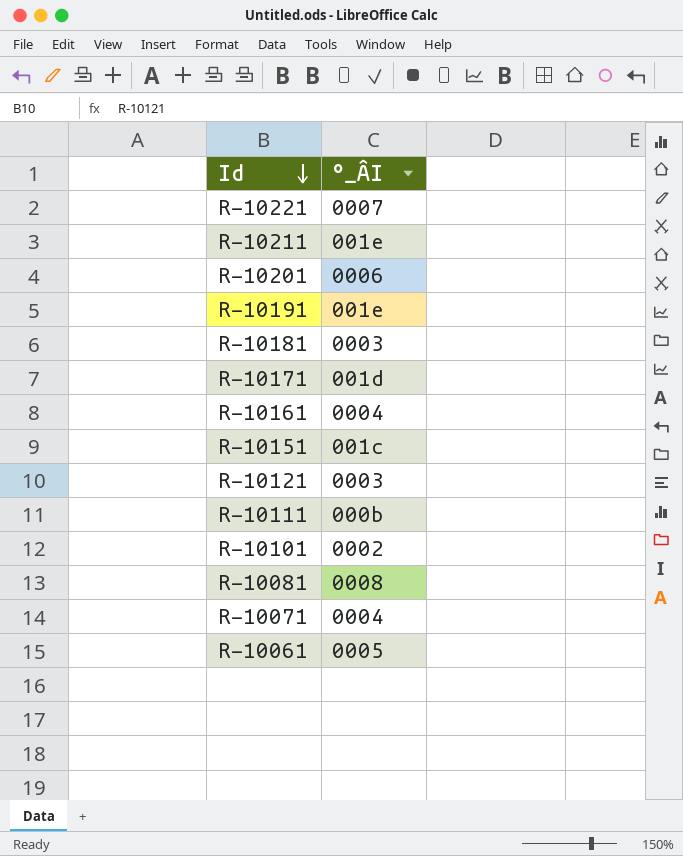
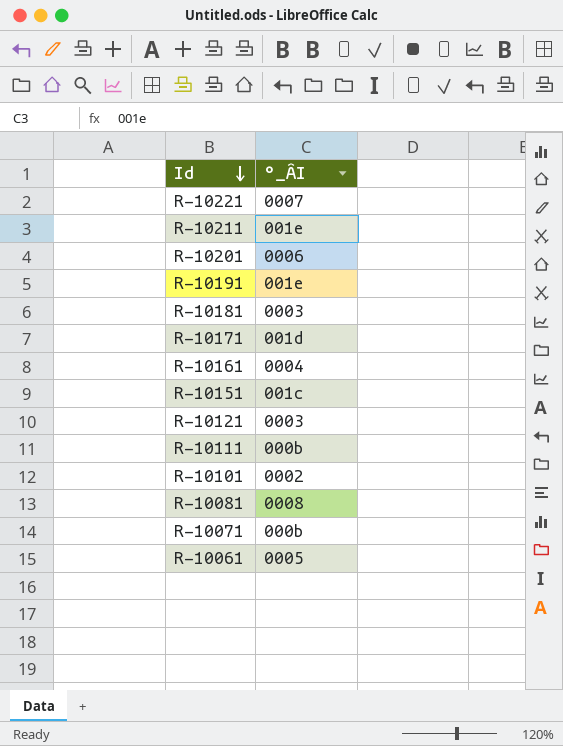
R-10071 | °_ÂI: 0004 -> 000b

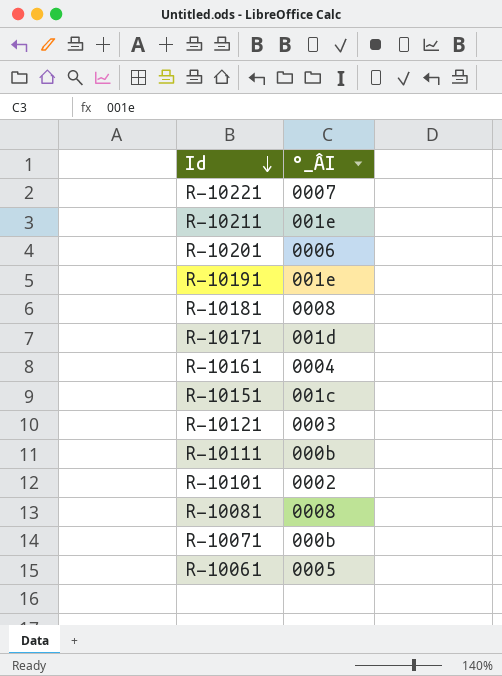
R-10181 | °_ÂI: 0003 -> 0008

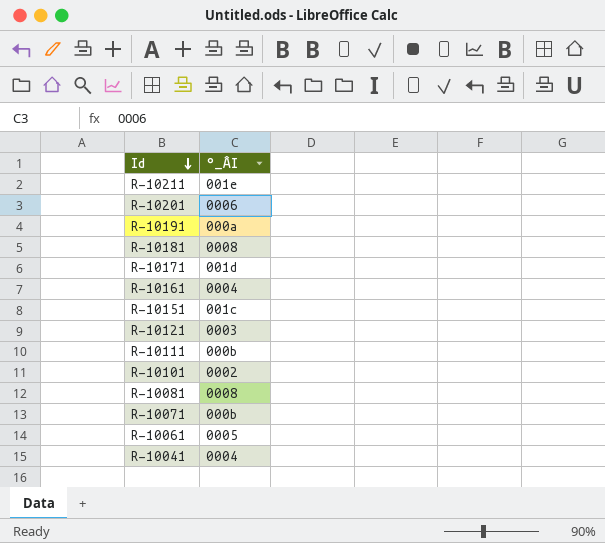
row R-10221: 0007 -> none
R-10191 | °_ÂI: 001e -> 000a
row R-10041: none -> 0004

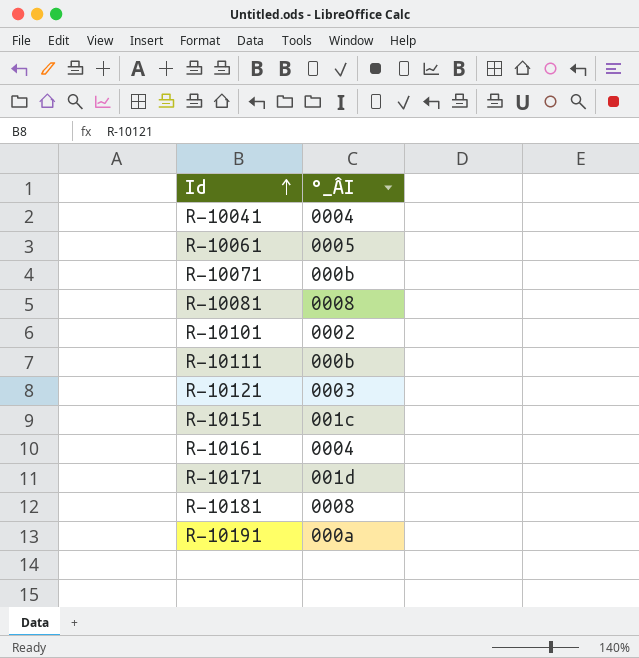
row order: Id descending -> Id ascending
row R-10211: 001e -> none
row R-10201: 0006 -> none

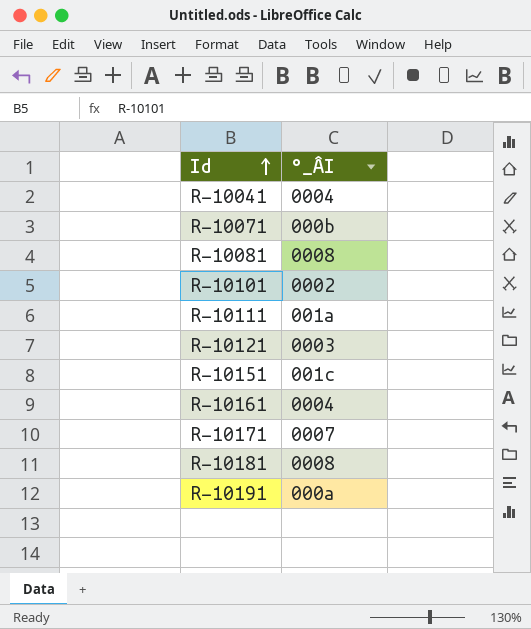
row R-10061: 0005 -> none
R-10111 | °_ÂI: 000b -> 001a
R-10171 | °_ÂI: 001d -> 0007

